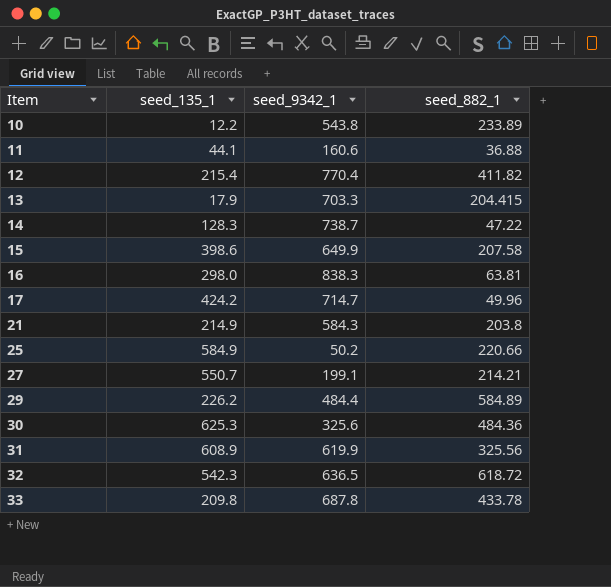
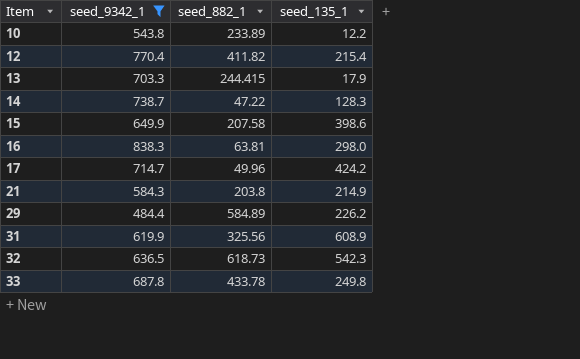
filter: none -> seed_9342_1 >= 484.4
column seed_135_1 | position: 2 -> 4
13 | seed_882_1: 204.415 -> 244.415
32 | seed_882_1: 618.72 -> 618.73
33 | seed_135_1: 209.8 -> 249.8

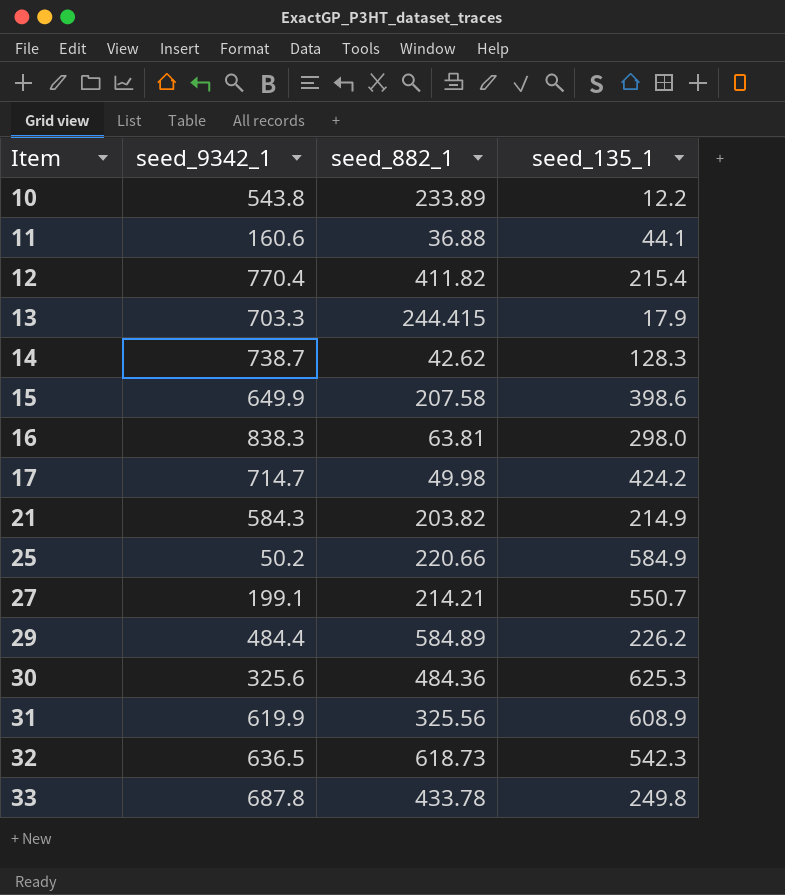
filter: seed_9342_1 >= 484.4 -> none
14 | seed_882_1: 47.22 -> 42.62
17 | seed_882_1: 49.96 -> 49.98
21 | seed_882_1: 203.8 -> 203.82

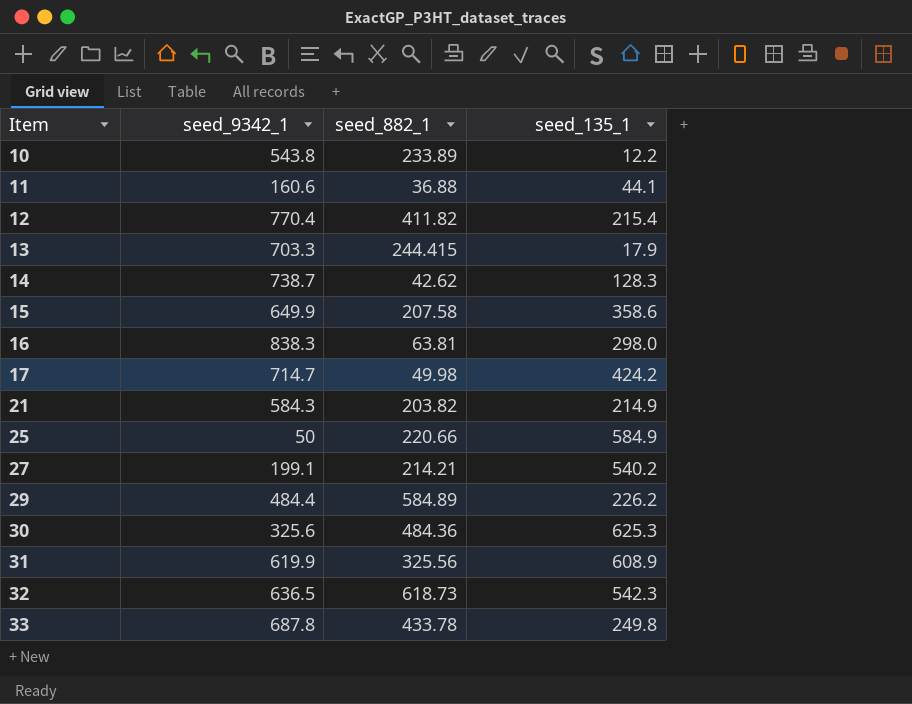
15 | seed_135_1: 398.6 -> 358.6
25 | seed_9342_1: 50.2 -> 50
27 | seed_135_1: 550.7 -> 540.2

